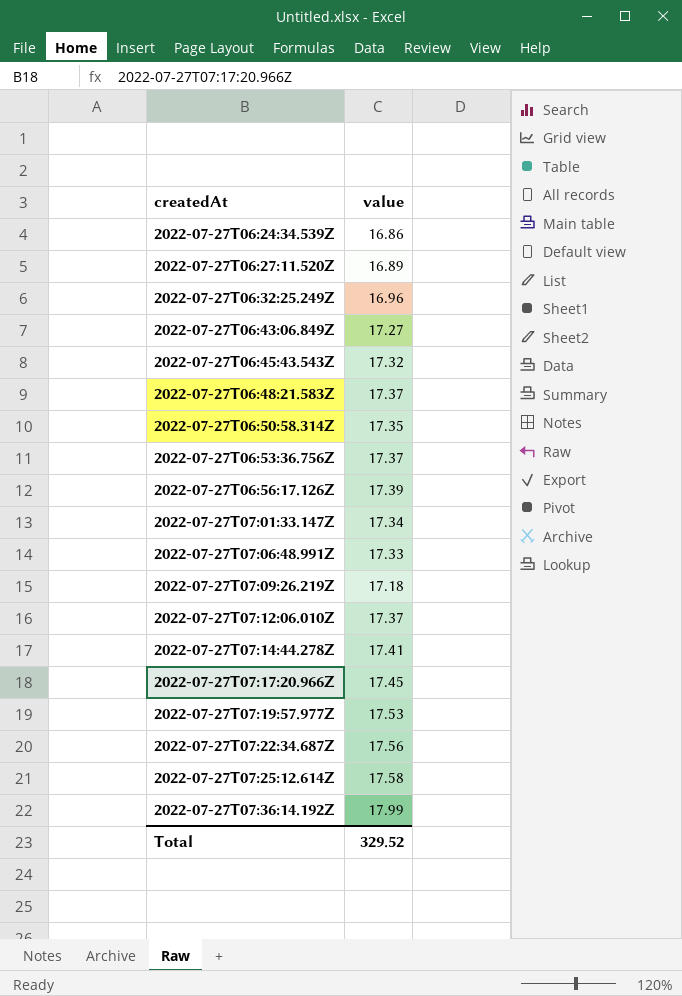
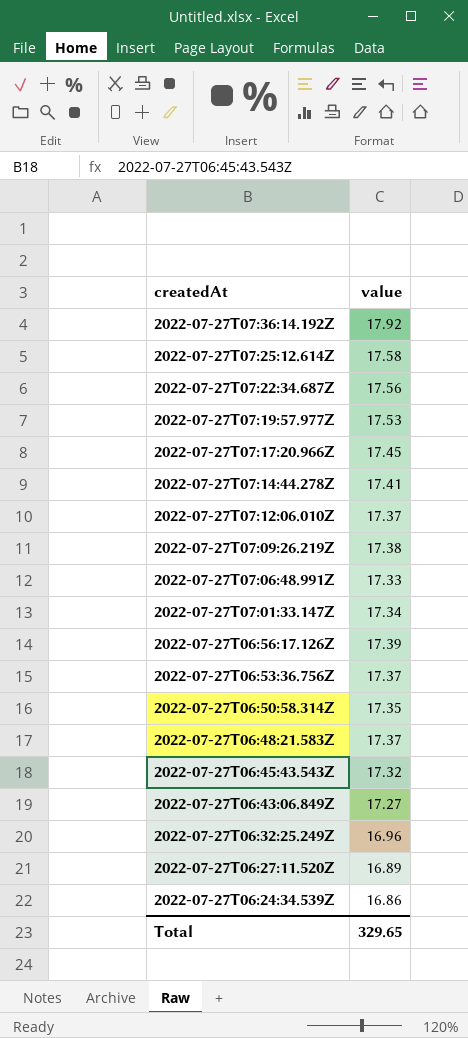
row order: createdAt ascending -> createdAt descending
2022-07-27T07:36:14.192Z | value: 17.99 -> 17.92
2022-07-27T07:09:26.219Z | value: 17.18 -> 17.38
Total | value: 329.52 -> 329.65

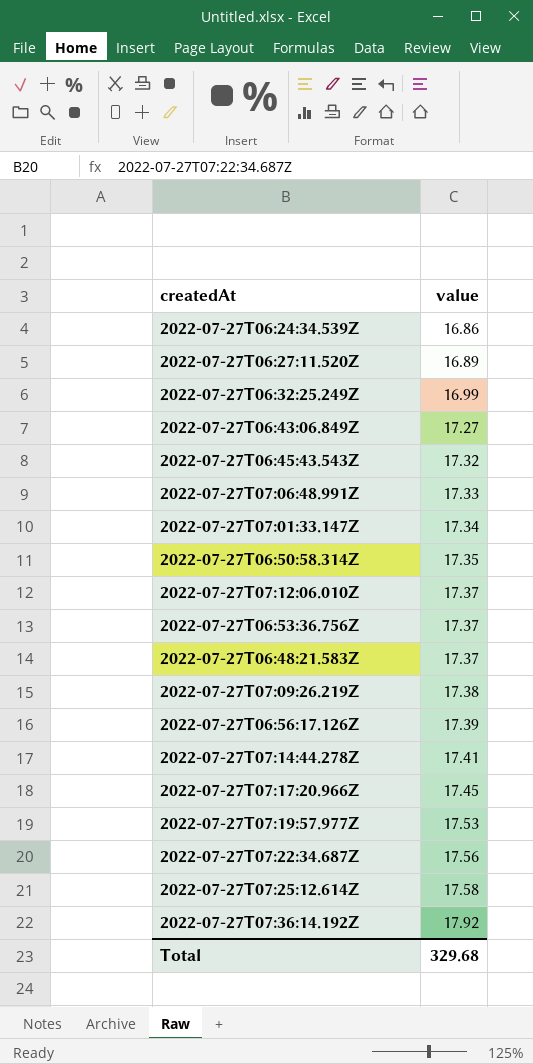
row order: createdAt descending -> value ascending
2022-07-27T06:32:25.249Z | value: 16.96 -> 16.99
Total | value: 329.65 -> 329.68

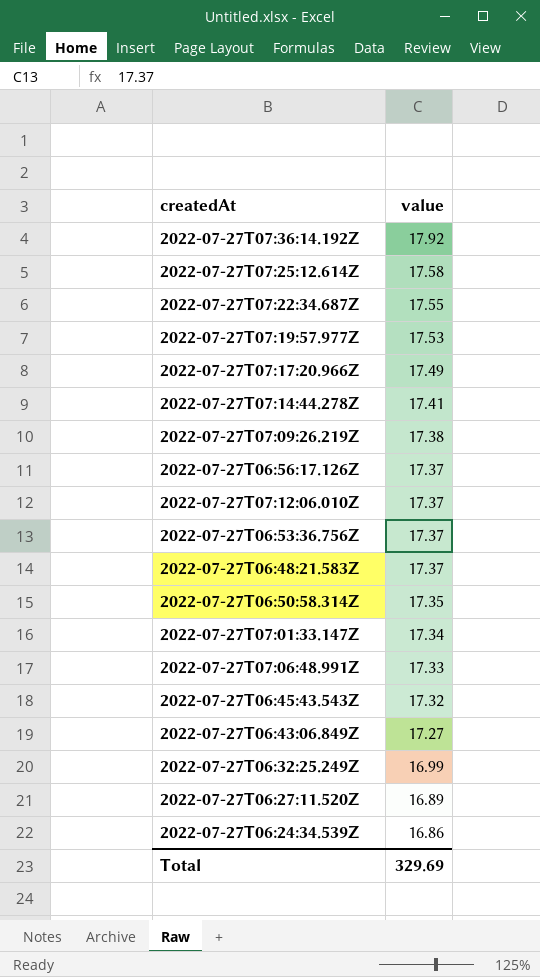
row order: value ascending -> value descending
2022-07-27T07:22:34.687Z | value: 17.56 -> 17.55
2022-07-27T07:17:20.966Z | value: 17.45 -> 17.49
2022-07-27T06:56:17.126Z | value: 17.39 -> 17.37
Total | value: 329.68 -> 329.69

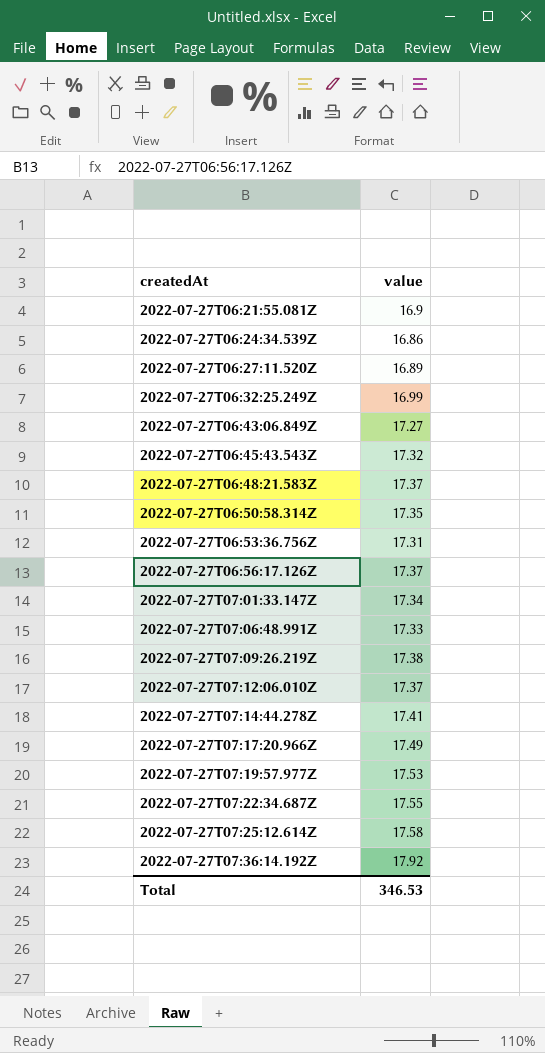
row order: value descending -> createdAt ascending
row 2022-07-27T06:21:55.081Z: none -> 16.9
2022-07-27T06:53:36.756Z | value: 17.37 -> 17.31
Total | value: 329.69 -> 346.53

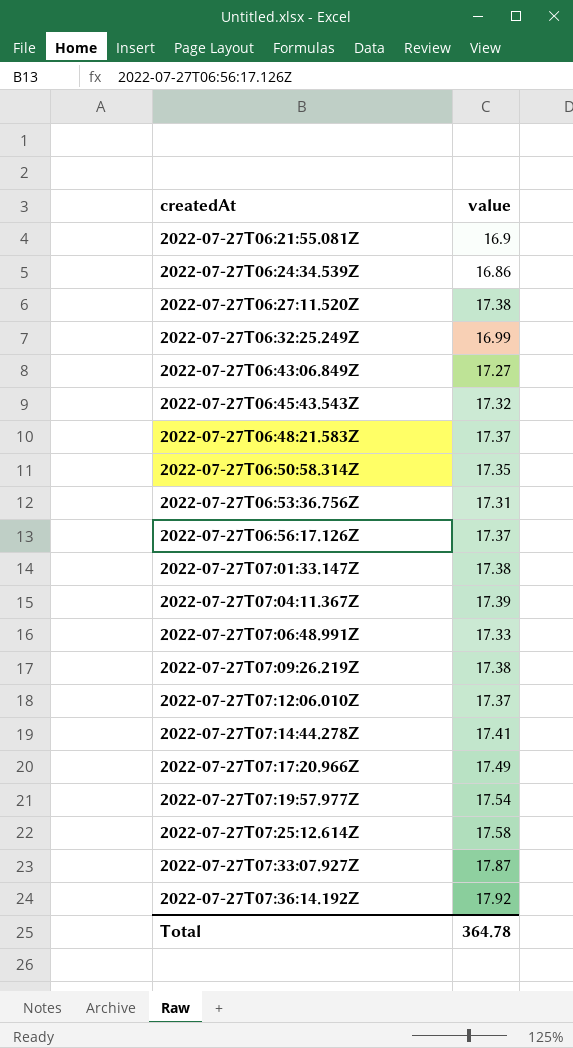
row 2022-07-27T07:22:34.687Z: 17.55 -> none
2022-07-27T06:27:11.520Z | value: 16.89 -> 17.38
2022-07-27T07:01:33.147Z | value: 17.34 -> 17.38
row 2022-07-27T07:04:11.367Z: none -> 17.39
2022-07-27T07:19:57.977Z | value: 17.53 -> 17.54
row 2022-07-27T07:33:07.927Z: none -> 17.87
Total | value: 346.53 -> 364.78

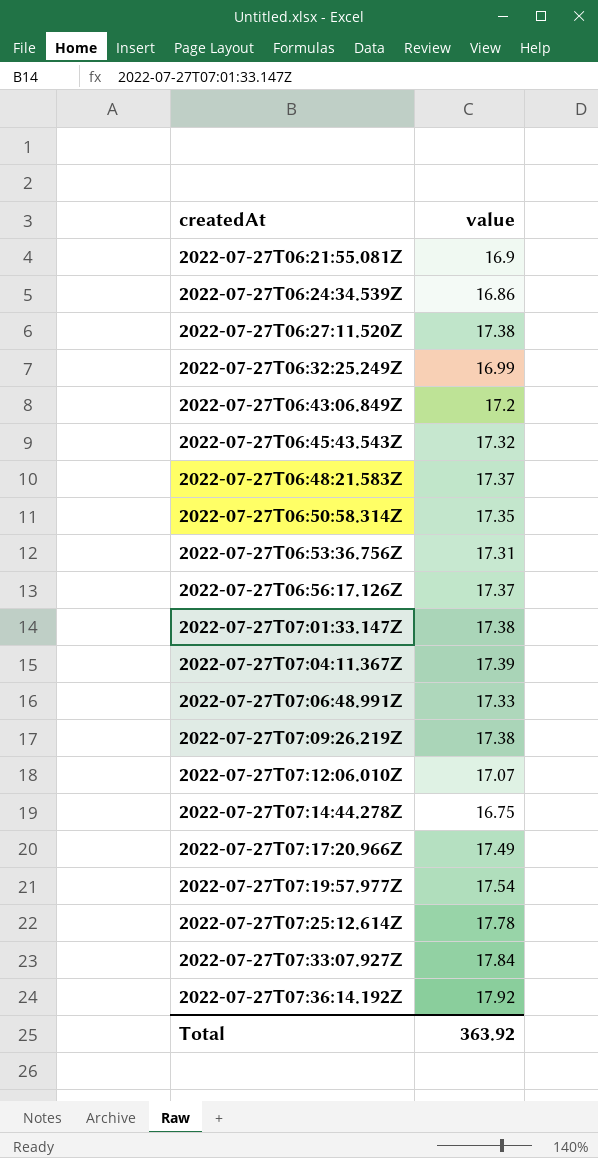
2022-07-27T06:43:06.849Z | value: 17.27 -> 17.2
2022-07-27T07:12:06.010Z | value: 17.37 -> 17.07
2022-07-27T07:14:44.278Z | value: 17.41 -> 16.75
2022-07-27T07:25:12.614Z | value: 17.58 -> 17.78
2022-07-27T07:33:07.927Z | value: 17.87 -> 17.84
Total | value: 364.78 -> 363.92

